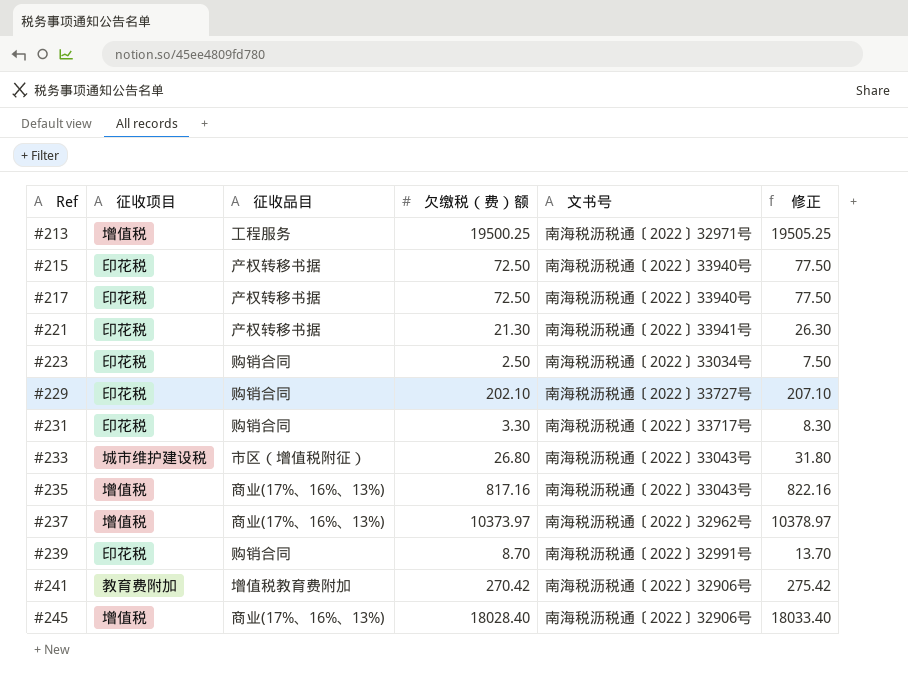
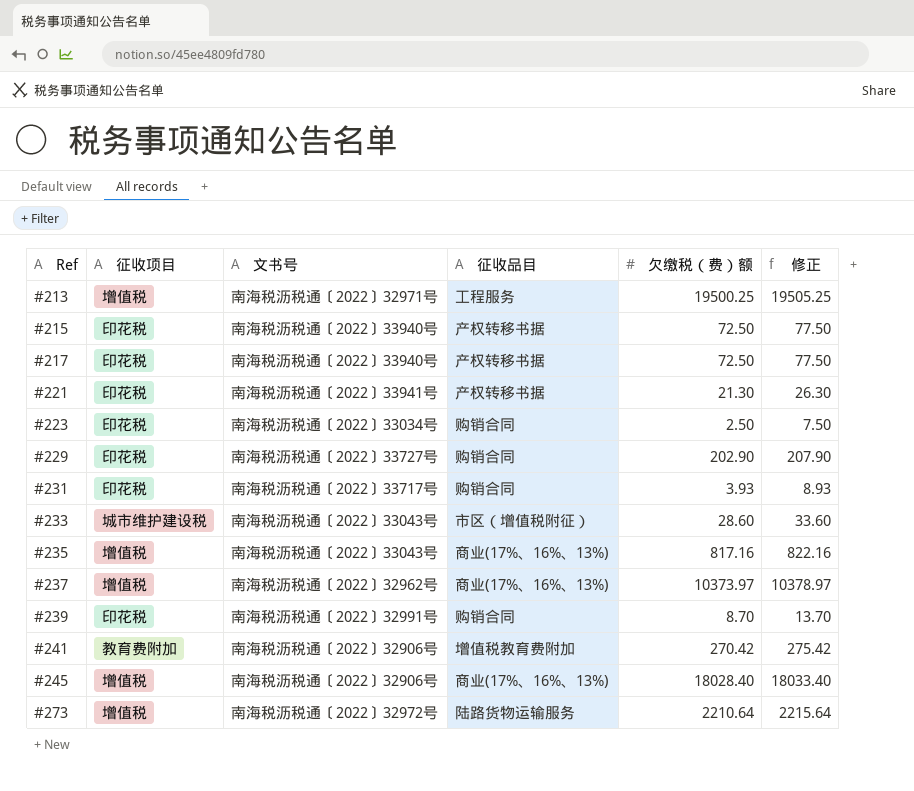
column 文书号 | position: 5 -> 3
#229 | 欠缴税（费）额: 202.10 -> 202.90
#229 | 修正: 207.10 -> 207.90
#231 | 欠缴税（费）额: 3.30 -> 3.93
#231 | 修正: 8.30 -> 8.93
#233 | 欠缴税（费）额: 26.80 -> 28.60
#233 | 修正: 31.80 -> 33.60
row #273: none -> 增值税 | 南海税沥税通〔2022〕32972号 | 陆路货物运输服务 | 2210.64 | 2215.64

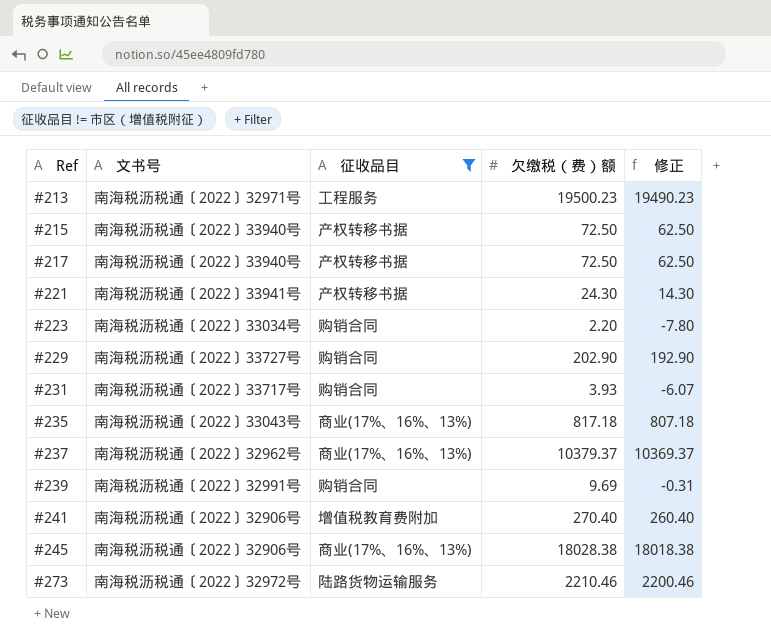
filter: none -> 征收品目 != 市区（增值税附征）
column 征收项目 | position: 2 -> none
column 修正 | formula: [欠缴税（费）额] + 5 -> [欠缴税（费）额] - 10
#213 | 欠缴税（费）额: 19500.25 -> 19500.23
#221 | 欠缴税（费）额: 21.30 -> 24.30
#223 | 欠缴税（费）额: 2.50 -> 2.20
#235 | 欠缴税（费）额: 817.16 -> 817.18
#237 | 欠缴税（费）额: 10373.97 -> 10379.37
#239 | 欠缴税（费）额: 8.70 -> 9.69
#241 | 欠缴税（费）额: 270.42 -> 270.40
#245 | 欠缴税（费）额: 18028.40 -> 18028.38
#273 | 欠缴税（费）额: 2210.64 -> 2210.46

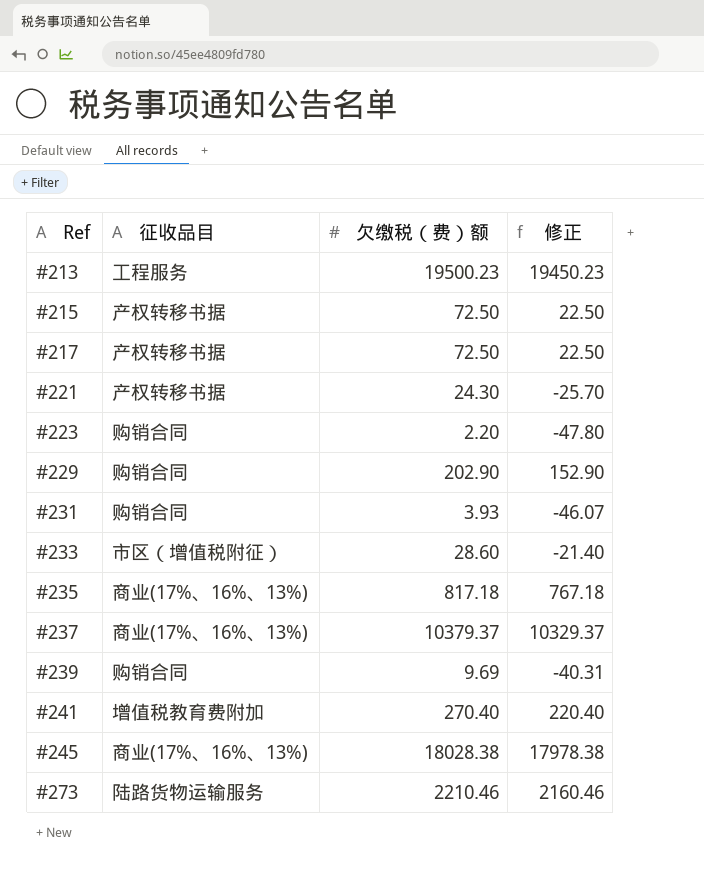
filter: 征收品目 != 市区（增值税附征） -> none
column 文书号 | position: 2 -> none
column 修正 | formula: [欠缴税（费）额] - 10 -> [欠缴税（费）额] - 50

